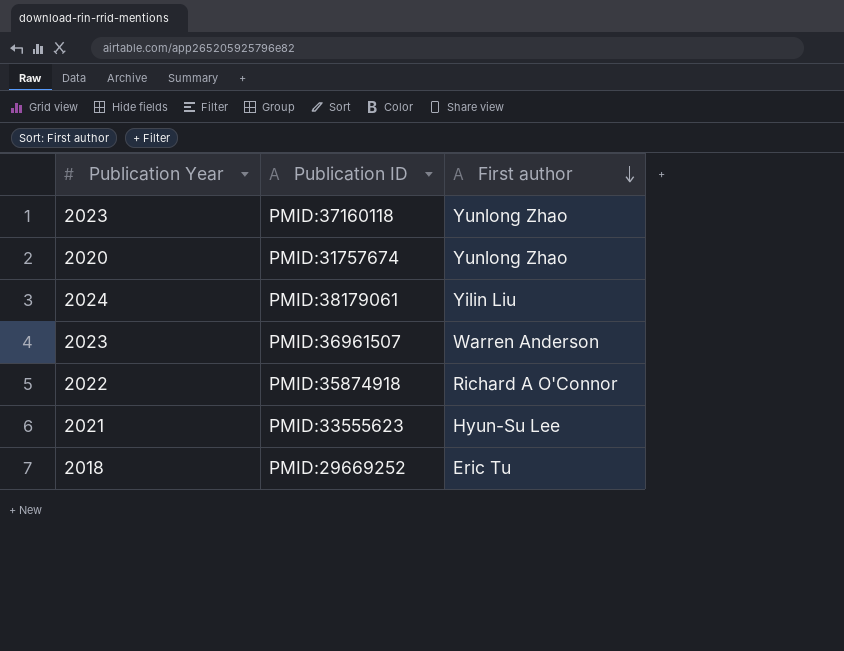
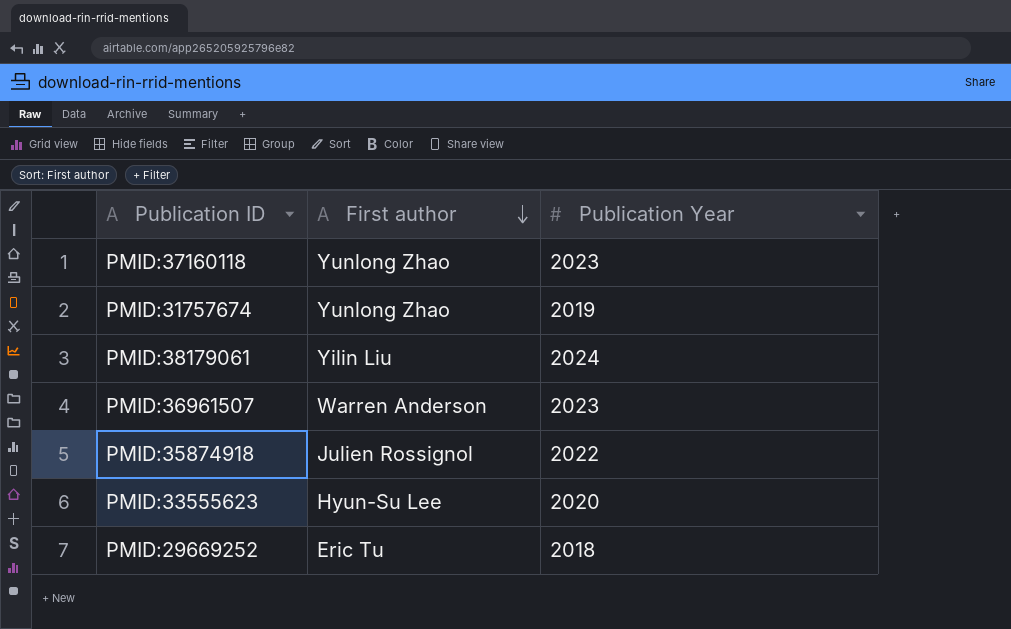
column Publication Year | position: 1 -> 3
PMID:31757674 | Publication Year: 2020 -> 2019
PMID:35874918 | First author: Richard A O'Connor -> Julien Rossignol
PMID:33555623 | Publication Year: 2021 -> 2020

